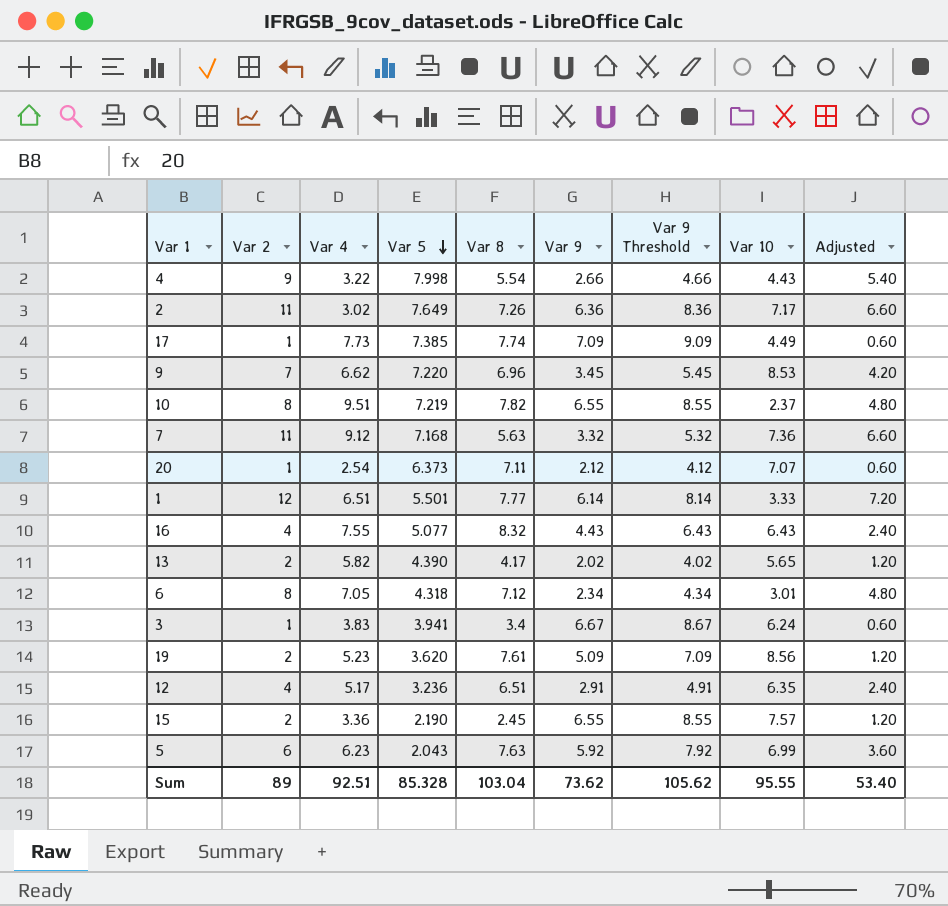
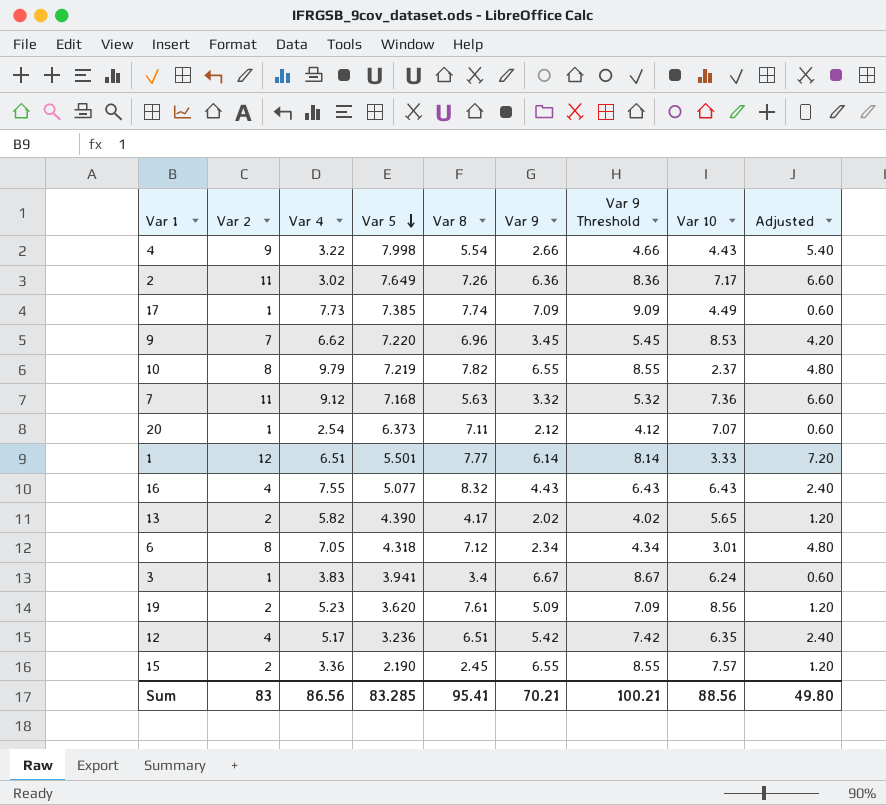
row 5: 6 | 6.23 | 2.043 | 7.63 | 5.92 | 7.92 | 6.99 | 3.60 -> none
10 | Var 4: 9.51 -> 9.79
12 | Var 9: 2.91 -> 5.42
12 | Var 9 Threshold: 4.91 -> 7.42
Sum | Var 2: 89 -> 83
Sum | Var 4: 92.51 -> 86.56
Sum | Var 5: 85.328 -> 83.285
Sum | Var 8: 103.04 -> 95.41
Sum | Var 9: 73.62 -> 70.21
Sum | Var 9 Threshold: 105.62 -> 100.21
Sum | Var 10: 95.55 -> 88.56
Sum | Adjusted: 53.40 -> 49.80

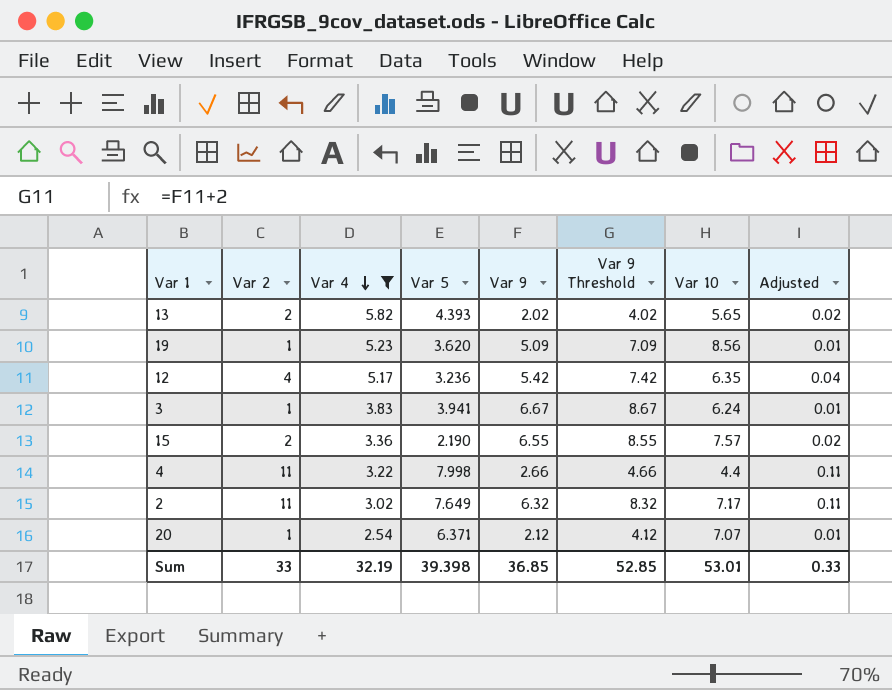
filter: none -> Var 4 <= 5.82
row order: Var 5 descending -> Var 4 descending
column Var 8 | position: 5 -> none
column Adjusted | formula: [Var 2] * 0.6 -> [Var 2] * 0.01
13 | Var 5: 4.390 -> 4.393
19 | Var 2: 2 -> 1
4 | Var 2: 9 -> 11
4 | Var 10: 4.43 -> 4.4
2 | Var 9: 6.36 -> 6.32
2 | Var 9 Threshold: 8.36 -> 8.32
20 | Var 5: 6.373 -> 6.371
Sum | Var 2: 83 -> 33
Sum | Var 4: 86.56 -> 32.19
Sum | Var 5: 83.285 -> 39.398
Sum | Var 9: 70.21 -> 36.85
Sum | Var 9 Threshold: 100.21 -> 52.85
Sum | Var 10: 88.56 -> 53.01
Sum | Adjusted: 49.80 -> 0.33

